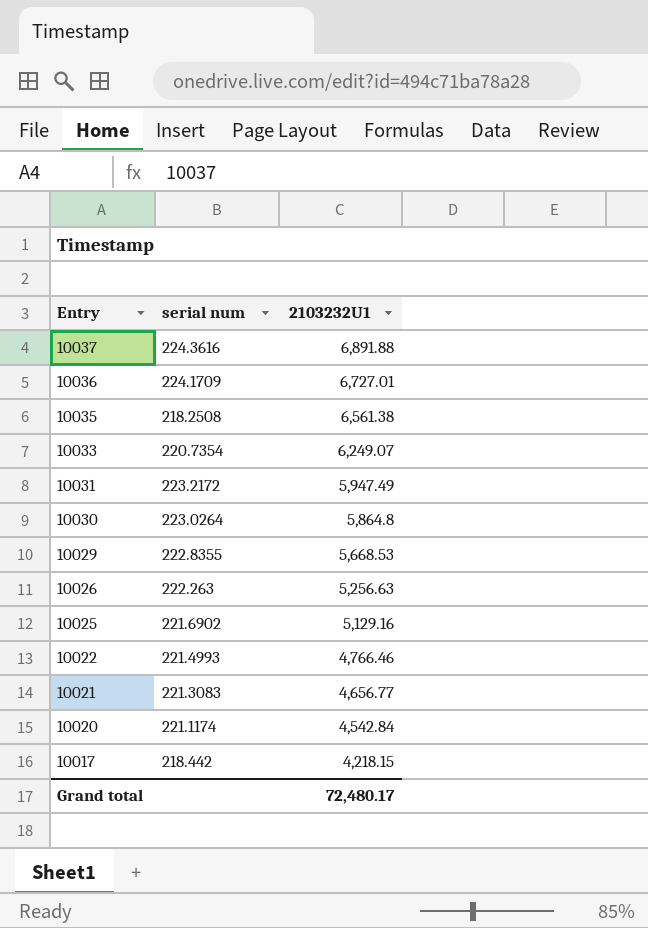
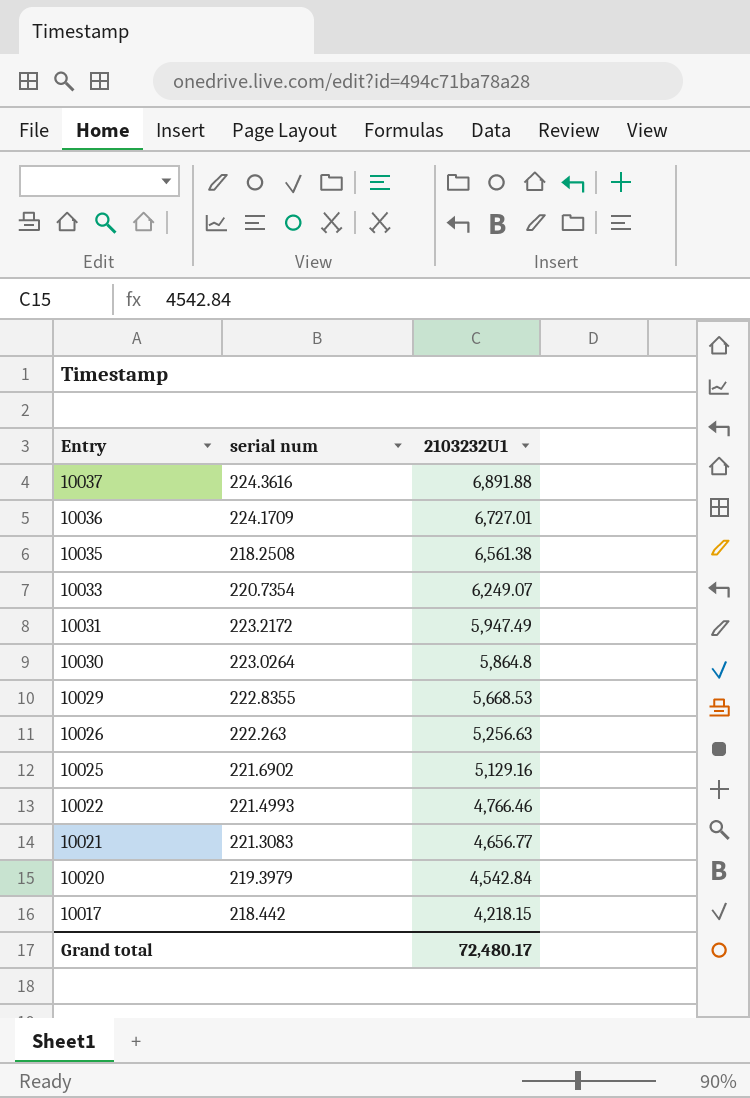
10020 | serial num: 221.1174 -> 219.3979

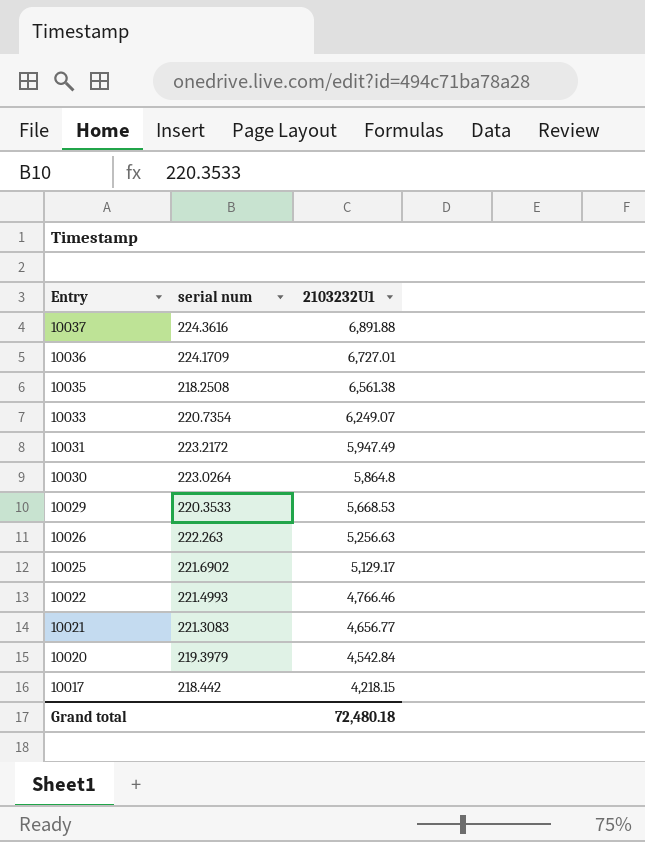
10029 | serial num: 222.8355 -> 220.3533
10025 | 2103232U1: 5,129.16 -> 5,129.17
Grand total | 2103232U1: 72,480.17 -> 72,480.18

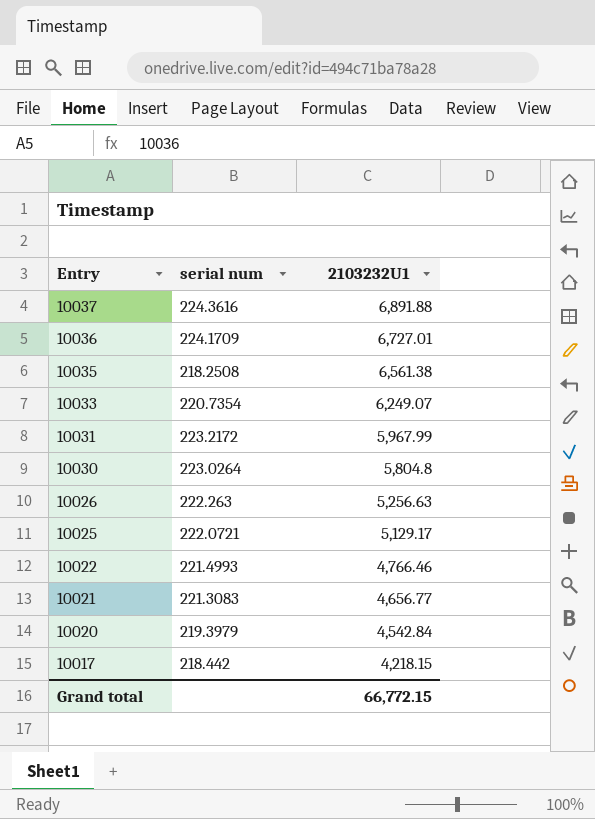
row 10029: 220.3533 | 5,668.53 -> none
10031 | 2103232U1: 5,947.49 -> 5,967.99
10030 | 2103232U1: 5,864.8 -> 5,804.8
10025 | serial num: 221.6902 -> 222.0721
Grand total | 2103232U1: 72,480.18 -> 66,772.15

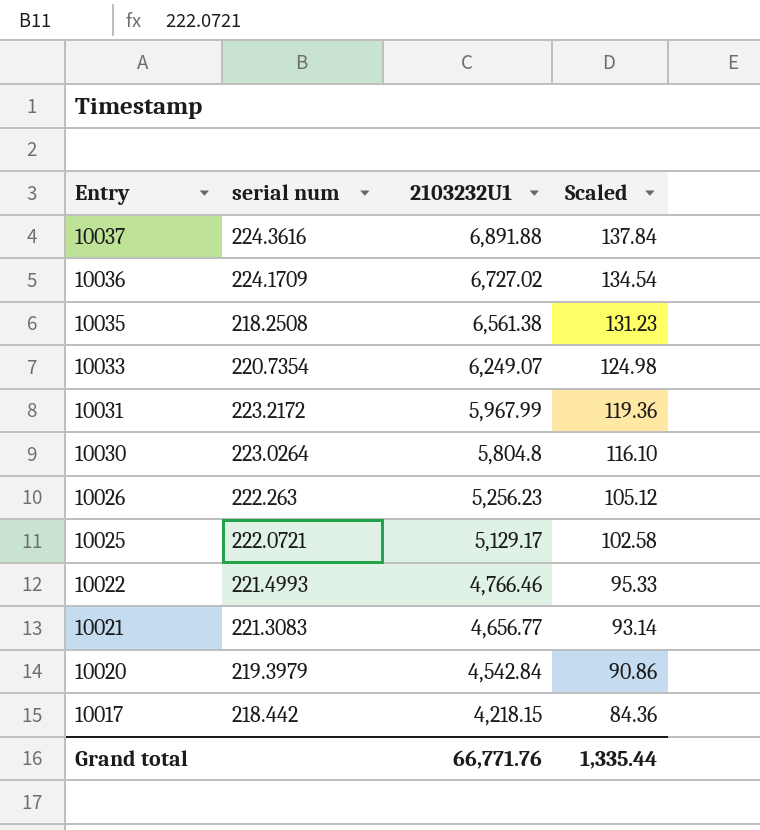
column Scaled | formula: none -> [2103232U1] * 0.02
10036 | 2103232U1: 6,727.01 -> 6,727.02
10026 | 2103232U1: 5,256.63 -> 5,256.23
Grand total | 2103232U1: 66,772.15 -> 66,771.76

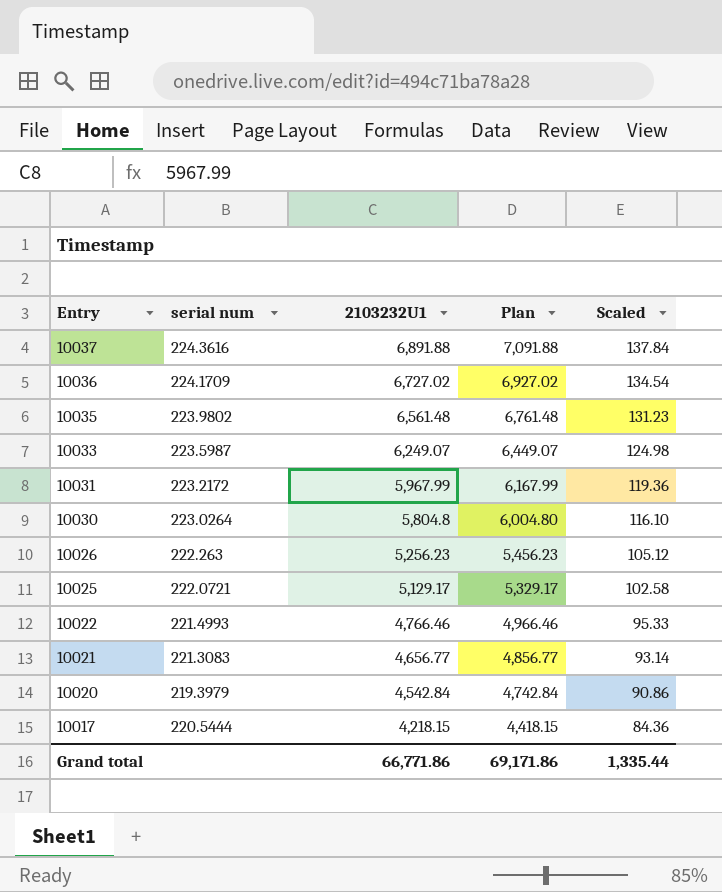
column Plan | formula: none -> [2103232U1] + 200
10035 | serial num: 218.2508 -> 223.9802
10035 | 2103232U1: 6,561.38 -> 6,561.48
10033 | serial num: 220.7354 -> 223.5987
10017 | serial num: 218.442 -> 220.5444
Grand total | 2103232U1: 66,771.76 -> 66,771.86

